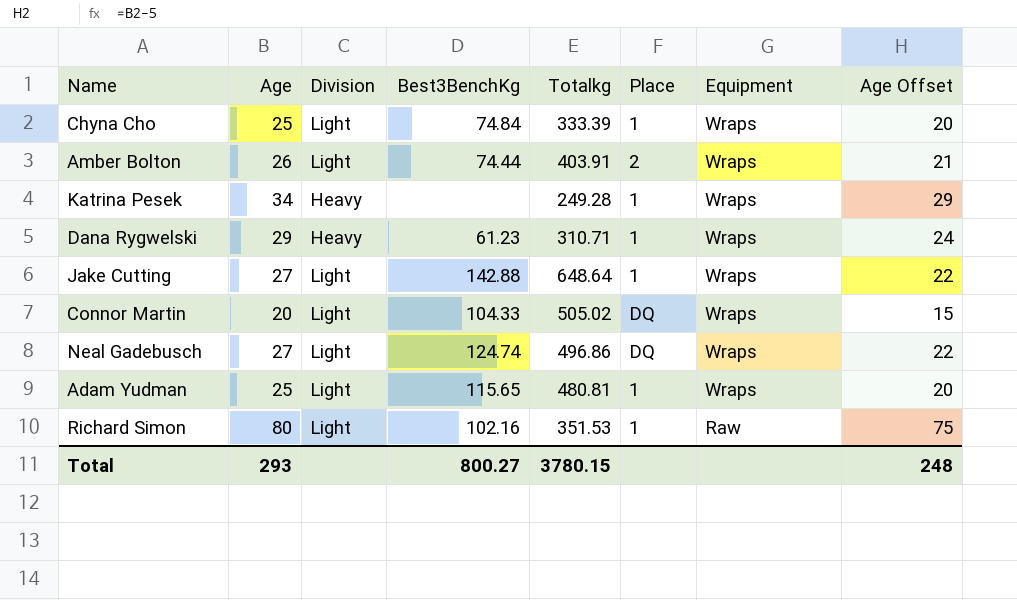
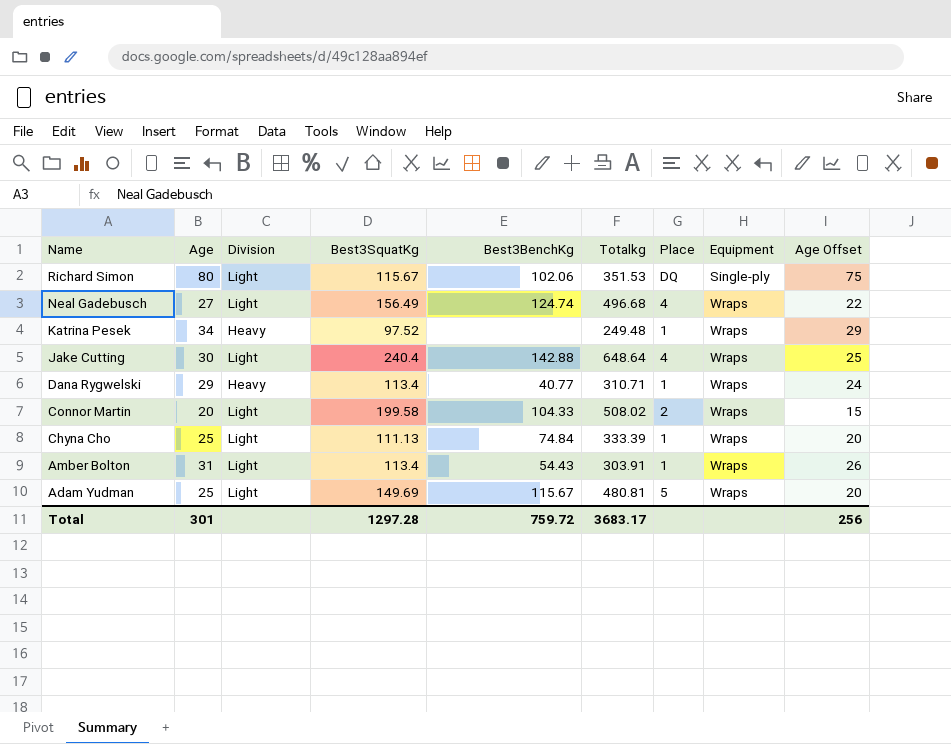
row order: Equipment descending -> Name descending
column Best3SquatKg | position: none -> 4
Richard Simon | Best3BenchKg: 102.16 -> 102.06
Richard Simon | Place: 1 -> DQ
Richard Simon | Equipment: Raw -> Single-ply
Neal Gadebusch | Totalkg: 496.86 -> 496.68
Neal Gadebusch | Place: DQ -> 4
Katrina Pesek | Totalkg: 249.28 -> 249.48
Jake Cutting | Age: 27 -> 30
Jake Cutting | Place: 1 -> 4
Jake Cutting | Age Offset: 22 -> 25
Dana Rygwelski | Best3BenchKg: 61.23 -> 40.77
Connor Martin | Totalkg: 505.02 -> 508.02
Connor Martin | Place: DQ -> 2
Amber Bolton | Age: 26 -> 31
Amber Bolton | Best3BenchKg: 74.44 -> 54.43
Amber Bolton | Totalkg: 403.91 -> 303.91
Amber Bolton | Place: 2 -> 1
Amber Bolton | Age Offset: 21 -> 26
Adam Yudman | Best3BenchKg: 115.65 -> 115.67
Adam Yudman | Place: 1 -> 5
Total | Age: 293 -> 301
Total | Best3BenchKg: 800.27 -> 759.72
Total | Totalkg: 3780.15 -> 3683.17
Total | Age Offset: 248 -> 256

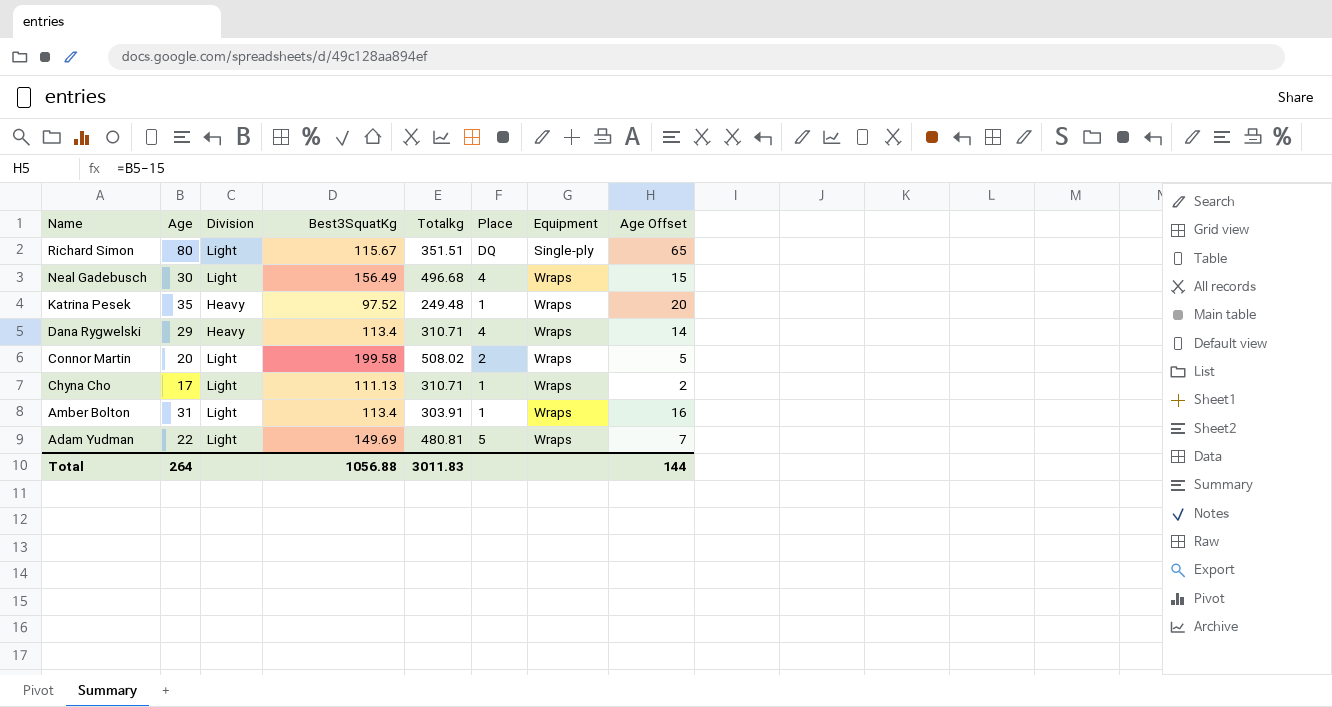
column Best3BenchKg | position: 5 -> none
column Age Offset | formula: [Age] - 5 -> [Age] - 15
row Jake Cutting: 30 | Light | 240.4 | 142.88 | 648.64 | 4 | Wraps | 25 -> none
Richard Simon | Totalkg: 351.53 -> 351.51
Neal Gadebusch | Age: 27 -> 30
Katrina Pesek | Age: 34 -> 35
Dana Rygwelski | Place: 1 -> 4
Chyna Cho | Age: 25 -> 17
Chyna Cho | Totalkg: 333.39 -> 310.71
Adam Yudman | Age: 25 -> 22
Total | Age: 301 -> 264
Total | Best3SquatKg: 1297.28 -> 1056.88
Total | Totalkg: 3683.17 -> 3011.83
Total | Age Offset: 256 -> 144

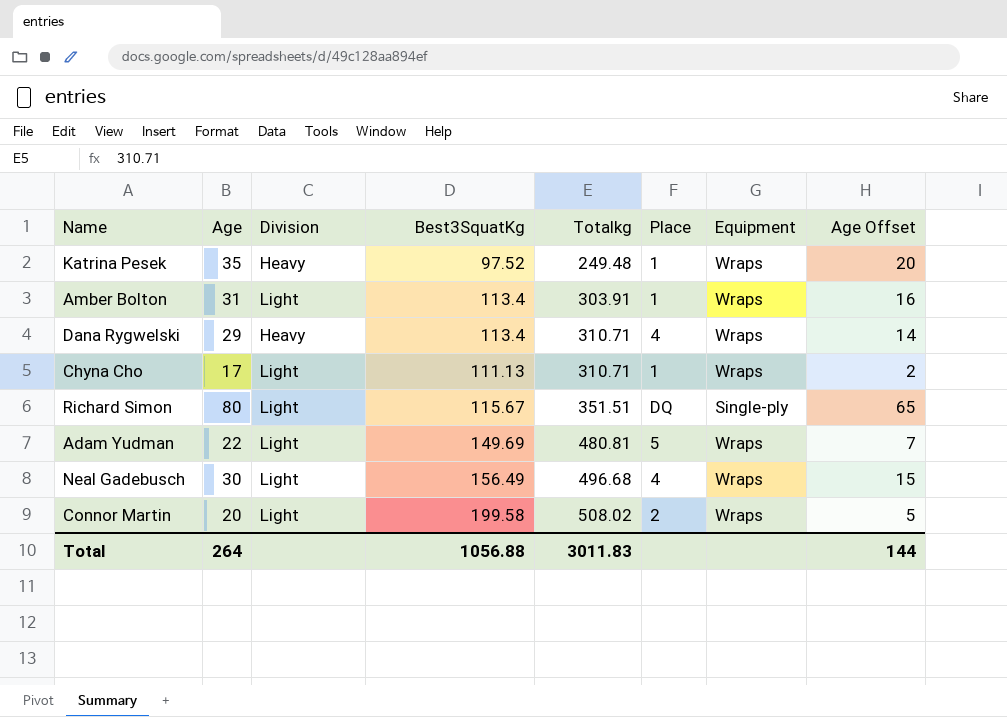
row order: Name descending -> Totalkg ascending

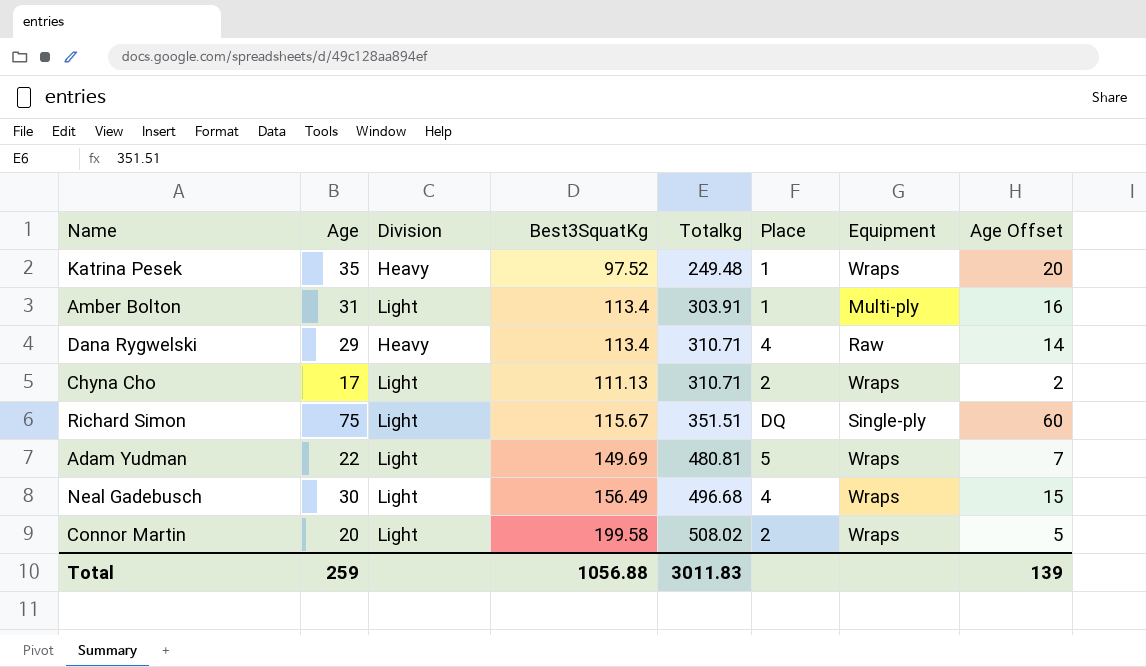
Amber Bolton | Equipment: Wraps -> Multi-ply
Dana Rygwelski | Equipment: Wraps -> Raw
Chyna Cho | Place: 1 -> 2
Richard Simon | Age: 80 -> 75
Richard Simon | Age Offset: 65 -> 60
Total | Age: 264 -> 259
Total | Age Offset: 144 -> 139

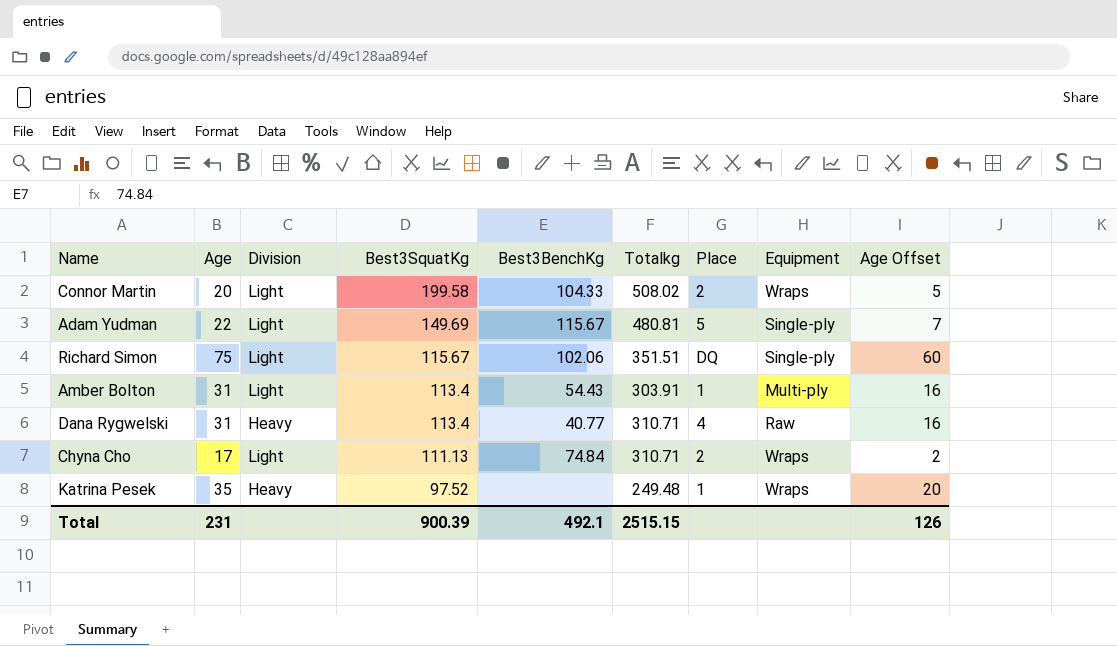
row order: Totalkg ascending -> Best3SquatKg descending
column Best3BenchKg | position: none -> 5
row Neal Gadebusch: 30 | Light | 156.49 | 496.68 | 4 | Wraps | 15 -> none
Adam Yudman | Equipment: Wraps -> Single-ply
Dana Rygwelski | Age: 29 -> 31
Dana Rygwelski | Age Offset: 14 -> 16
Total | Age: 259 -> 231
Total | Best3SquatKg: 1056.88 -> 900.39
Total | Totalkg: 3011.83 -> 2515.15
Total | Age Offset: 139 -> 126

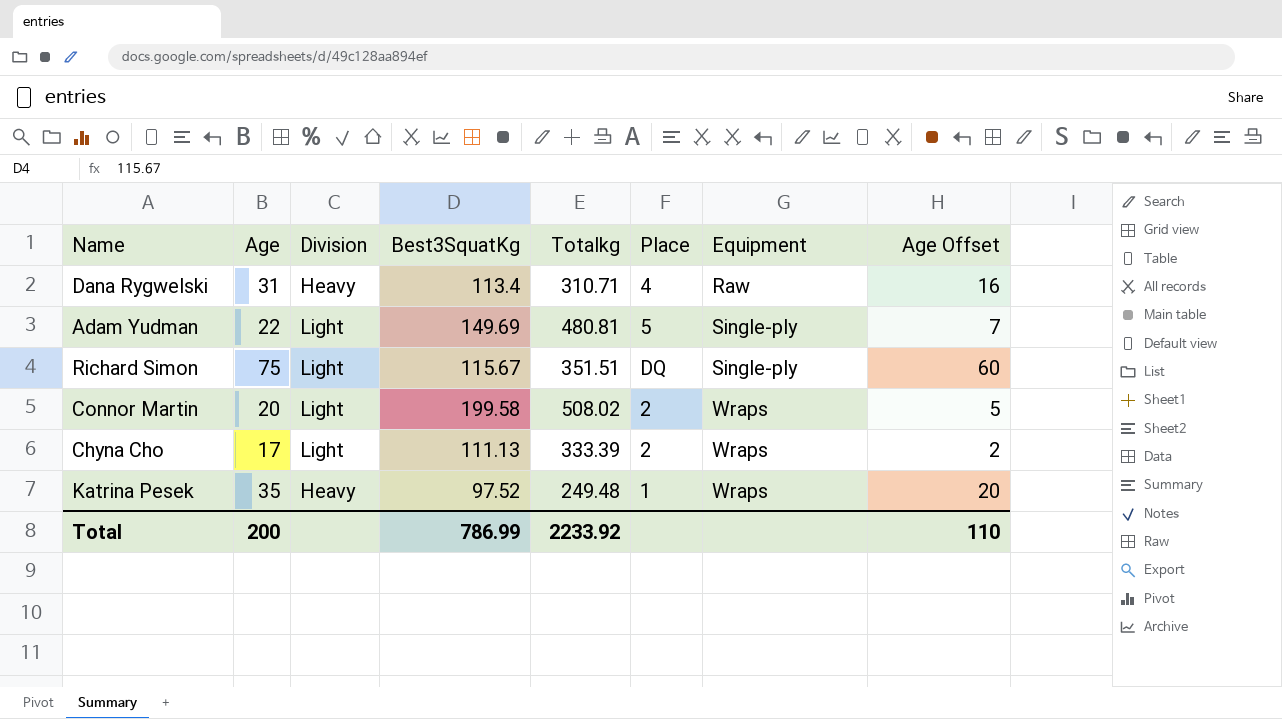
row order: Best3SquatKg descending -> Equipment ascending
column Best3BenchKg | position: 5 -> none
row Amber Bolton: 31 | Light | 113.4 | 54.43 | 303.91 | 1 | Multi-ply | 16 -> none
Chyna Cho | Totalkg: 310.71 -> 333.39
Total | Age: 231 -> 200
Total | Best3SquatKg: 900.39 -> 786.99
Total | Totalkg: 2515.15 -> 2233.92
Total | Age Offset: 126 -> 110

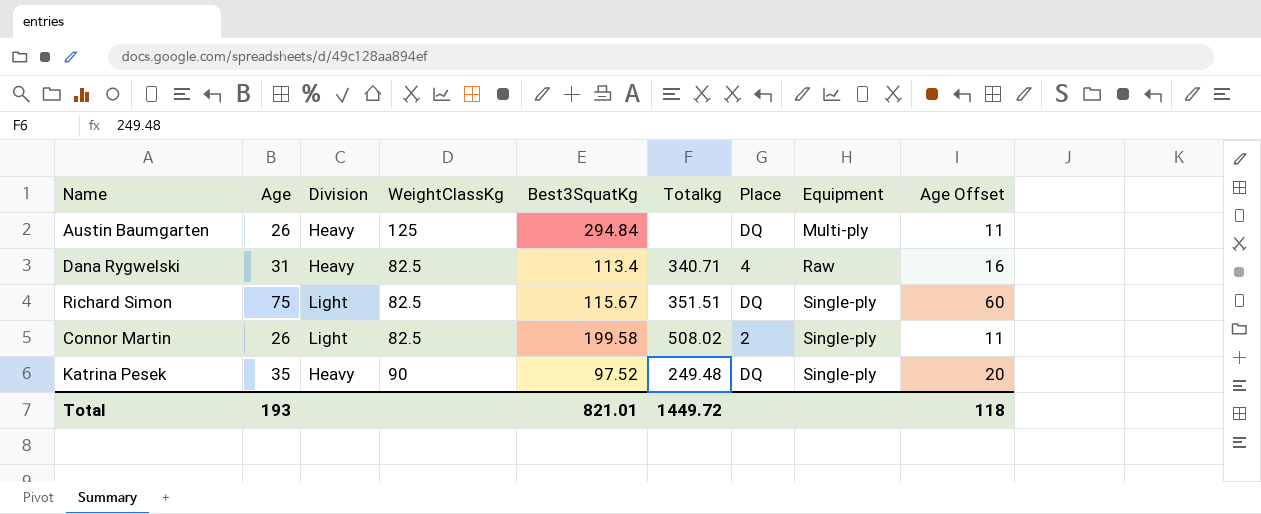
column WeightClassKg | position: none -> 4
row Adam Yudman: 22 | Light | 149.69 | 480.81 | 5 | Single-ply | 7 -> none
row Chyna Cho: 17 | Light | 111.13 | 333.39 | 2 | Wraps | 2 -> none
row Austin Baumgarten: none -> 26 | Heavy | 125 | 294.84 | none | DQ | Multi-ply | 11
Dana Rygwelski | Totalkg: 310.71 -> 340.71
Connor Martin | Age: 20 -> 26
Connor Martin | Equipment: Wraps -> Single-ply
Connor Martin | Age Offset: 5 -> 11
Katrina Pesek | Place: 1 -> DQ
Katrina Pesek | Equipment: Wraps -> Single-ply
Total | Age: 200 -> 193
Total | Best3SquatKg: 786.99 -> 821.01
Total | Totalkg: 2233.92 -> 1449.72
Total | Age Offset: 110 -> 118

